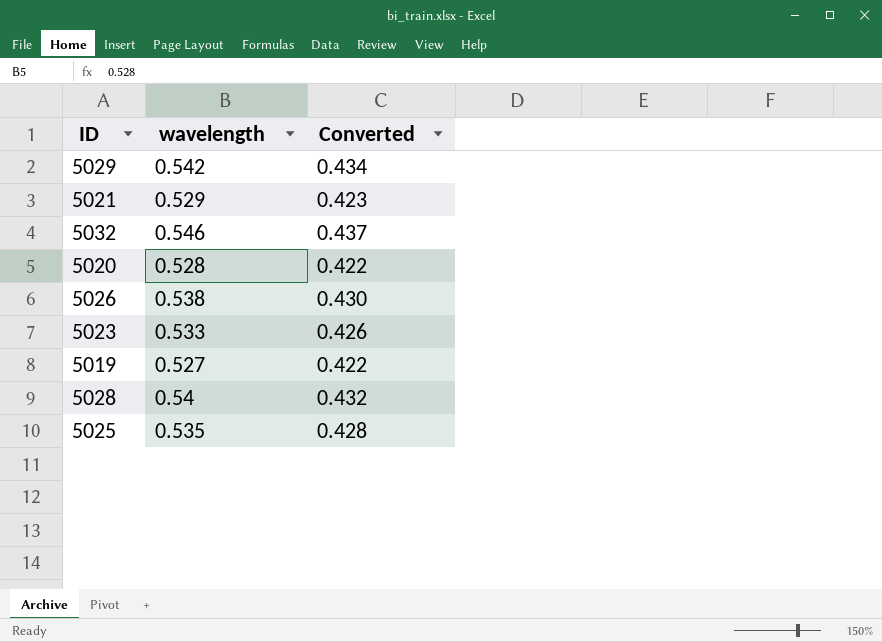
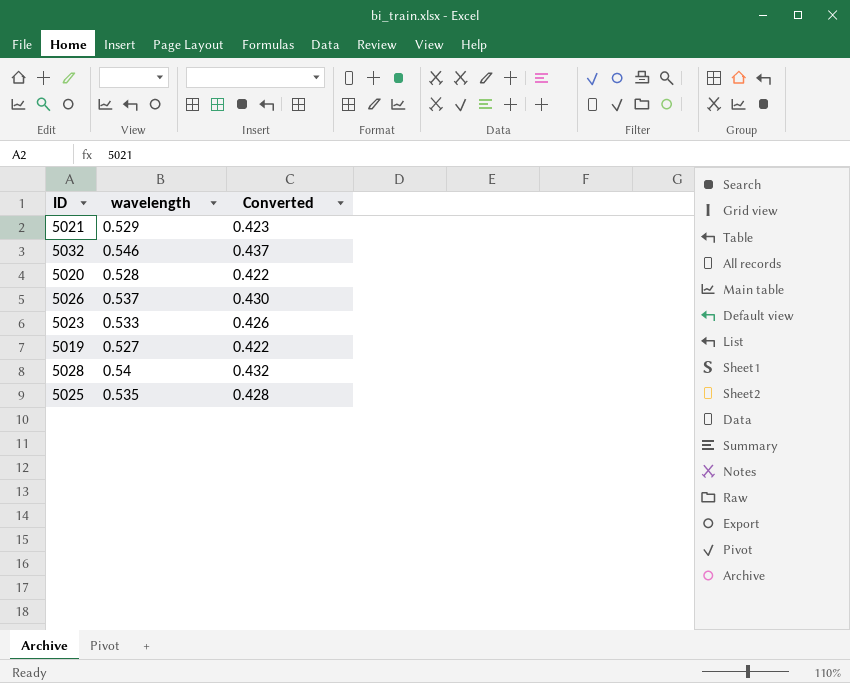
row 5029: 0.542 | 0.434 -> none
5026 | wavelength: 0.538 -> 0.537

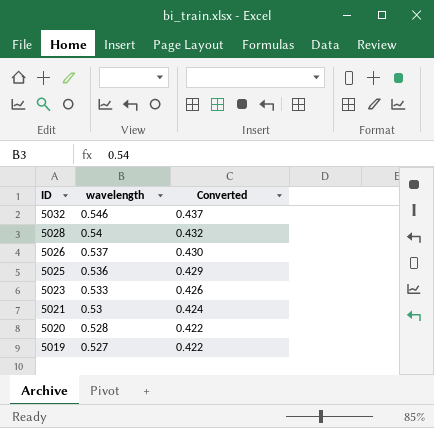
row order: none -> ID descending
5025 | wavelength: 0.535 -> 0.536
5025 | Converted: 0.428 -> 0.429
5021 | wavelength: 0.529 -> 0.53
5021 | Converted: 0.423 -> 0.424

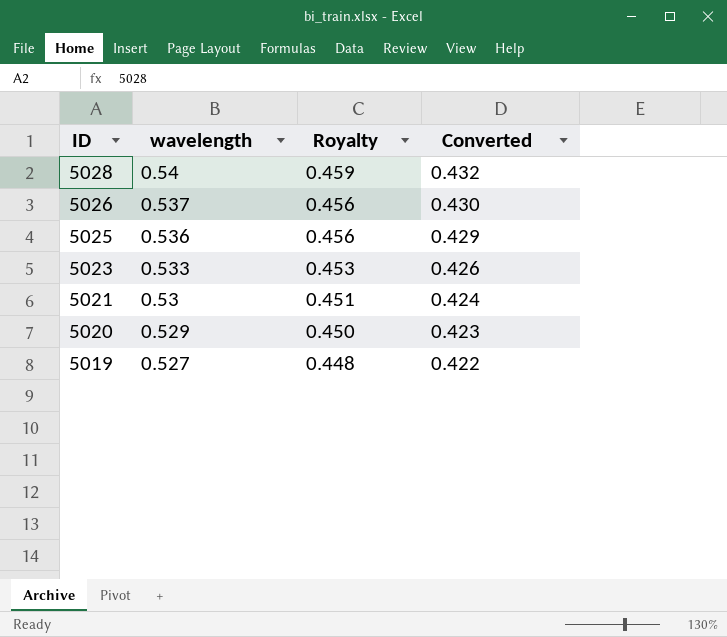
column Royalty | formula: none -> [wavelength] * 0.85
row 5032: 0.546 | 0.437 -> none
5020 | wavelength: 0.528 -> 0.529
5020 | Converted: 0.422 -> 0.423

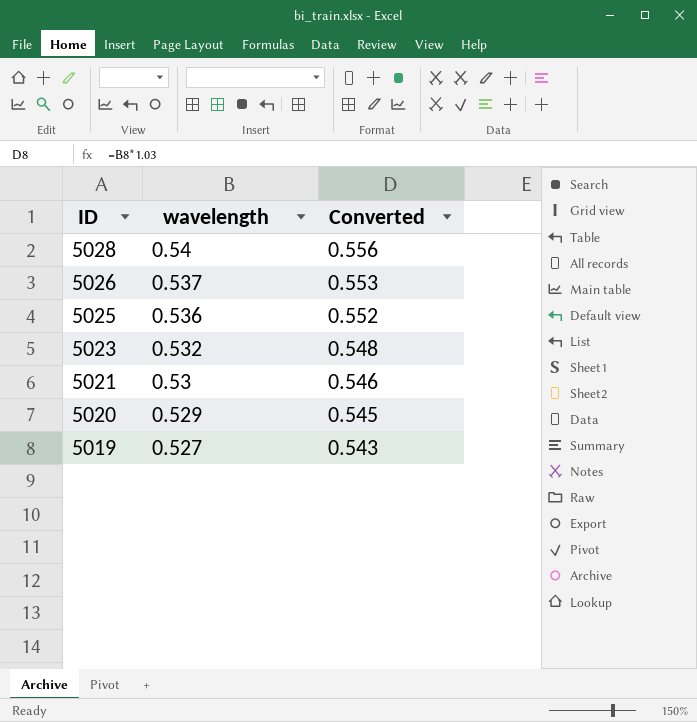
column Royalty | formula: [wavelength] * 0.85 -> none
column Converted | formula: [wavelength] * 0.8 -> [wavelength] * 1.03
5023 | wavelength: 0.533 -> 0.532

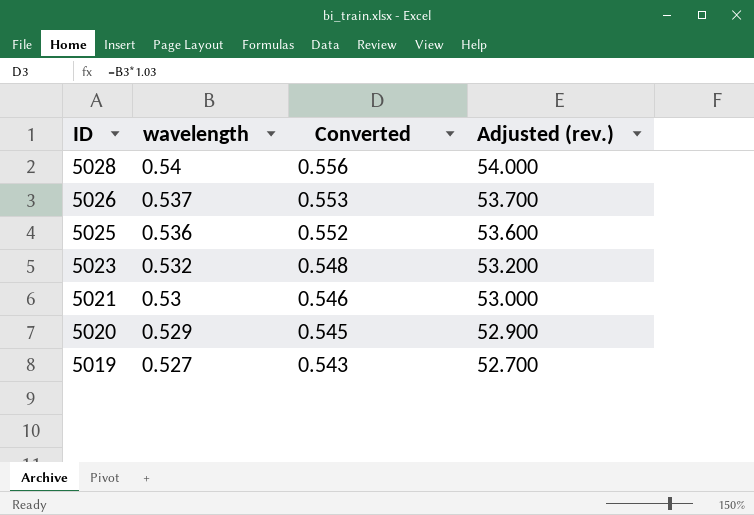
column Adjusted (rev.) | formula: none -> [wavelength] * 100

